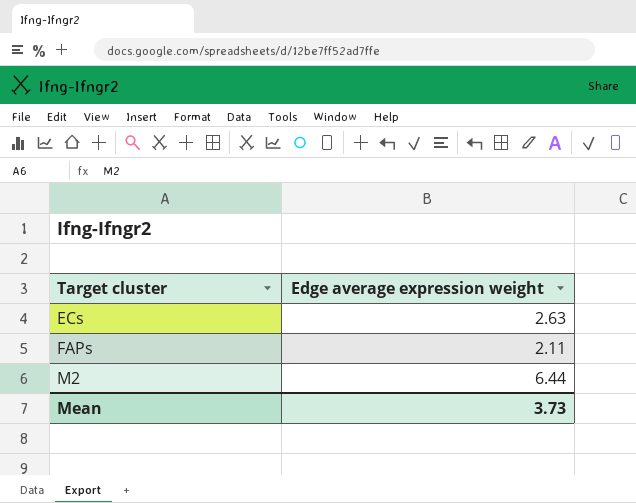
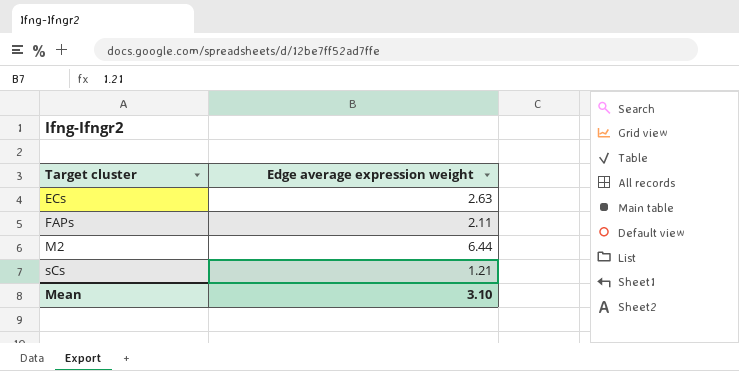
row sCs: none -> 1.21
Mean | Edge average expression weight: 3.73 -> 3.10

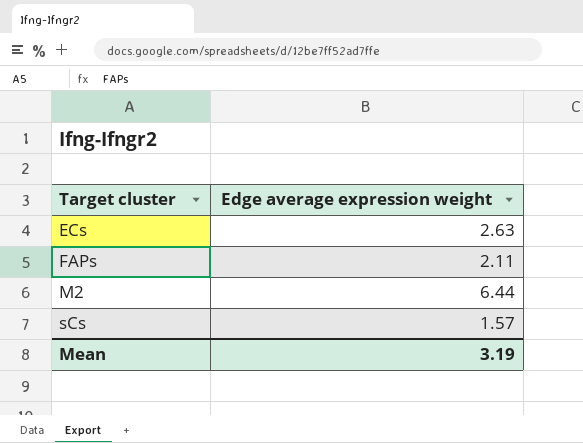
sCs | Edge average expression weight: 1.21 -> 1.57
Mean | Edge average expression weight: 3.10 -> 3.19

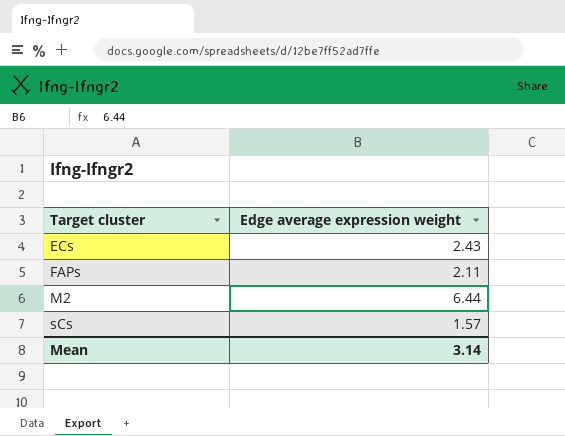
ECs | Edge average expression weight: 2.63 -> 2.43
Mean | Edge average expression weight: 3.19 -> 3.14

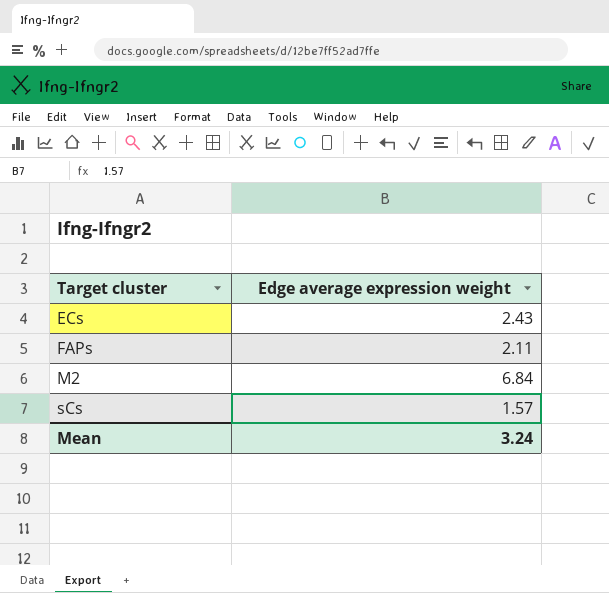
M2 | Edge average expression weight: 6.44 -> 6.84
Mean | Edge average expression weight: 3.14 -> 3.24

